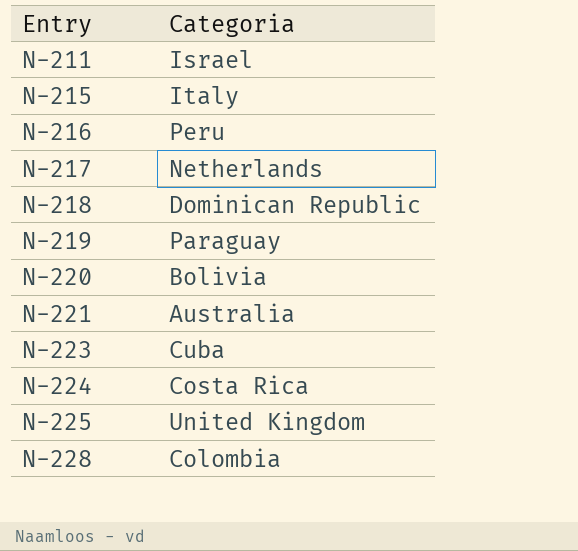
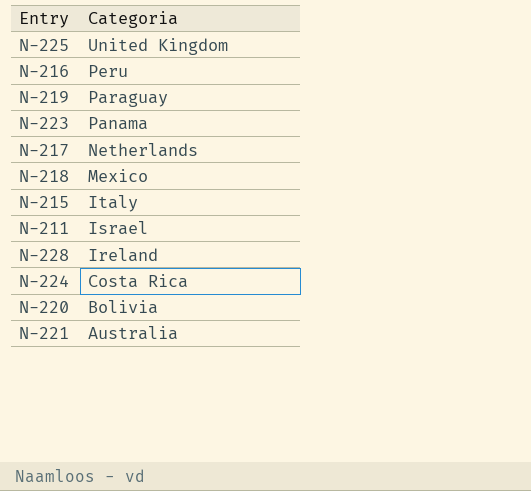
row order: Entry ascending -> Categoria descending
N-223 | Categoria: Cuba -> Panama
N-218 | Categoria: Dominican Republic -> Mexico
N-228 | Categoria: Colombia -> Ireland

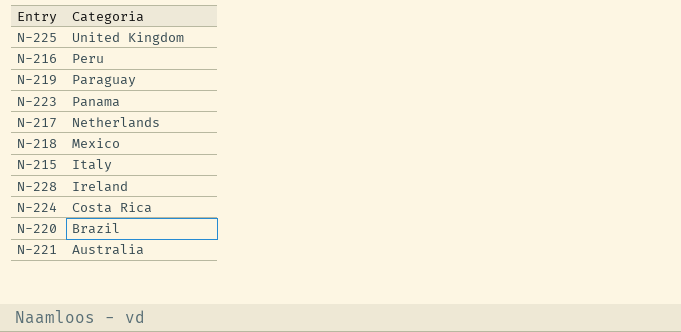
row N-211: Israel -> none
N-220 | Categoria: Bolivia -> Brazil

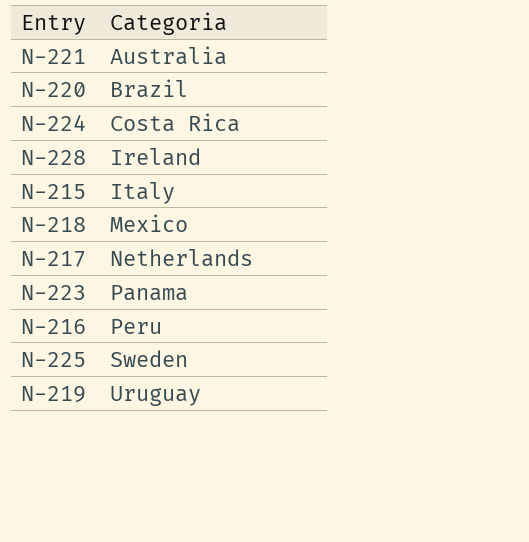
row order: Categoria descending -> Categoria ascending
N-225 | Categoria: United Kingdom -> Sweden
N-219 | Categoria: Paraguay -> Uruguay

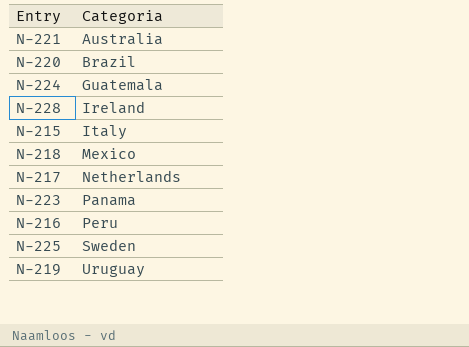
N-224 | Categoria: Costa Rica -> Guatemala

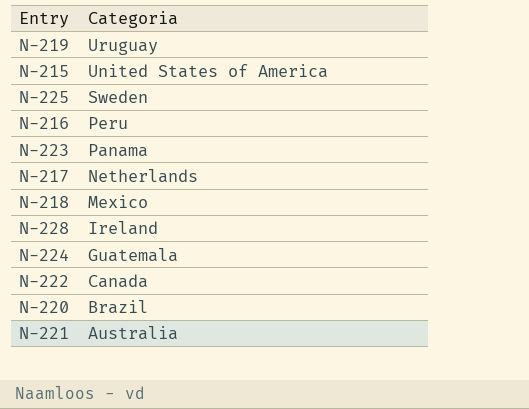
row order: Categoria ascending -> Categoria descending
N-215 | Categoria: Italy -> United States of America
row N-222: none -> Canada

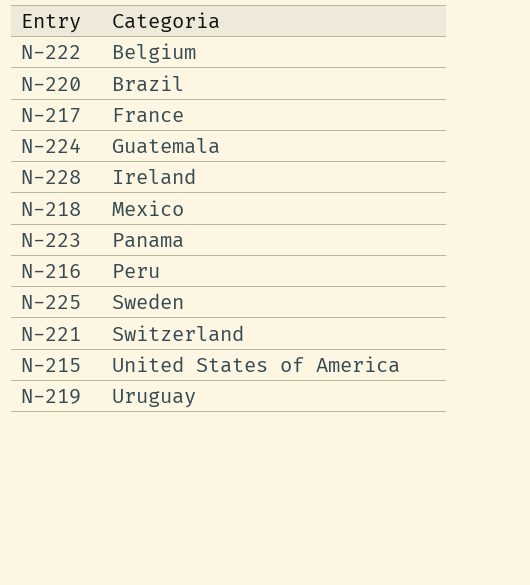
row order: Categoria descending -> Categoria ascending
N-222 | Categoria: Canada -> Belgium
N-217 | Categoria: Netherlands -> France
N-221 | Categoria: Australia -> Switzerland

